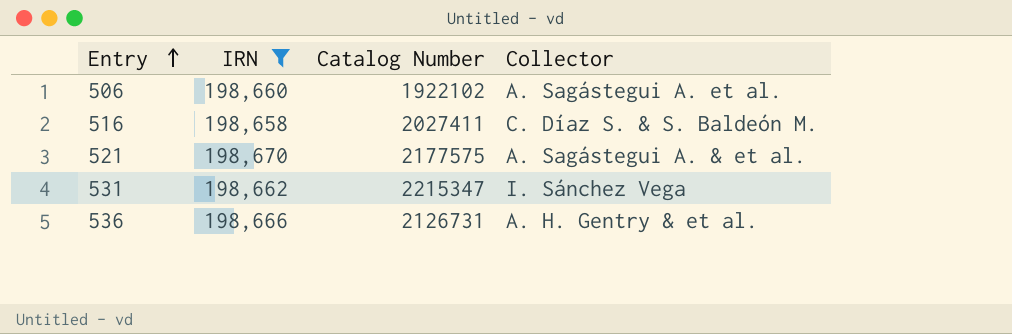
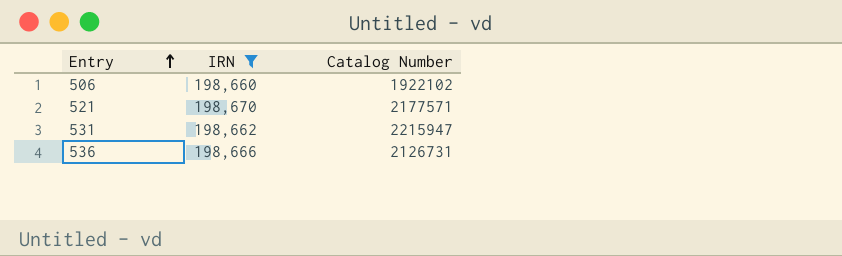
column Collector | position: 4 -> none
row 516: 198,658 | 2027411 | C. Díaz S. & S. Baldeón M. -> none
521 | Catalog Number: 2177575 -> 2177571
531 | Catalog Number: 2215347 -> 2215947

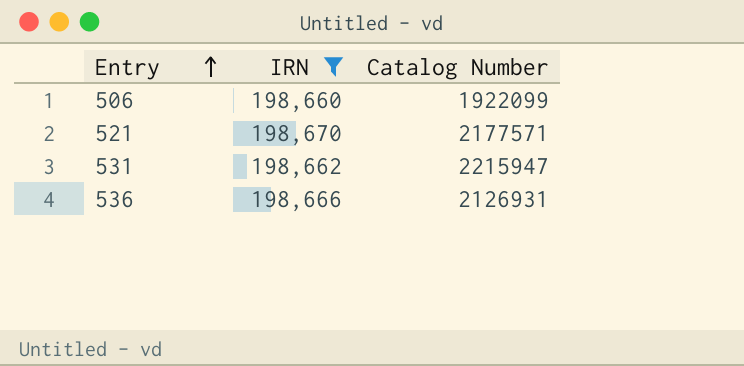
506 | Catalog Number: 1922102 -> 1922099
536 | Catalog Number: 2126731 -> 2126931

